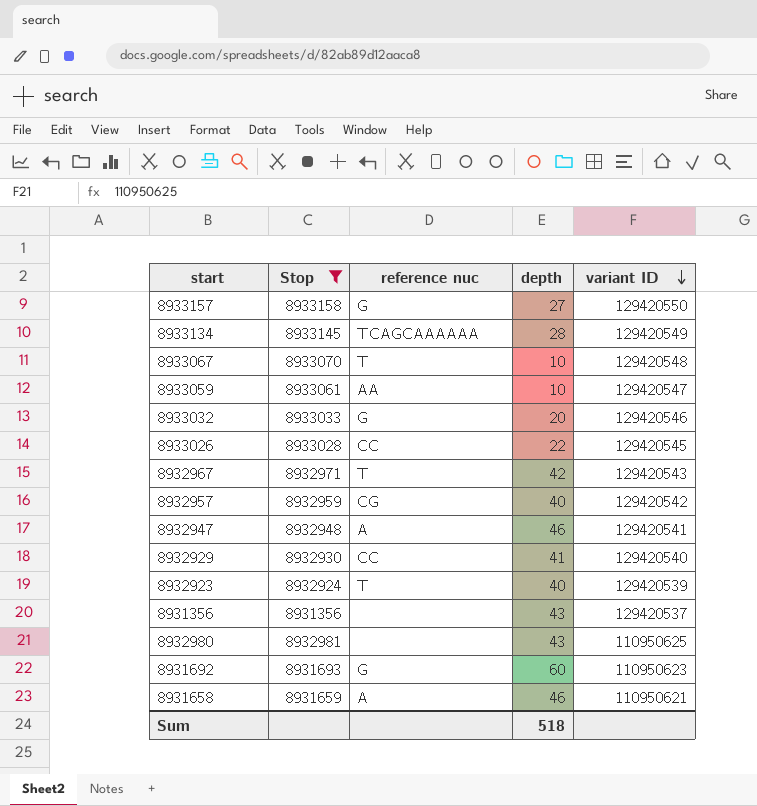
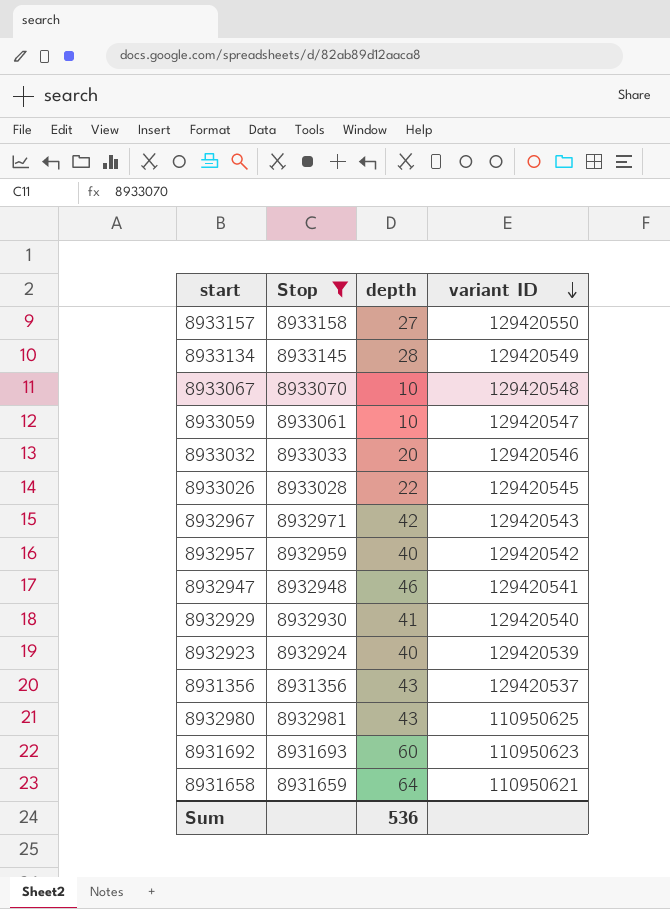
column reference nuc | position: 3 -> none
8931658 | depth: 46 -> 64
Sum | depth: 518 -> 536

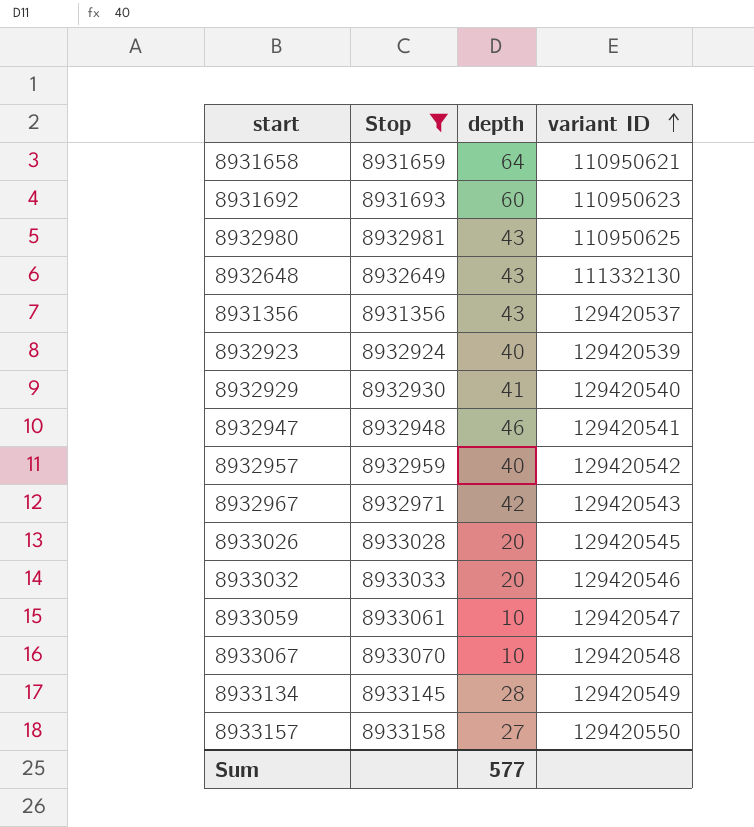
row order: variant ID descending -> variant ID ascending
row 8932648: none -> 8932649 | 43 | 111332130
8933026 | depth: 22 -> 20
Sum | depth: 536 -> 577

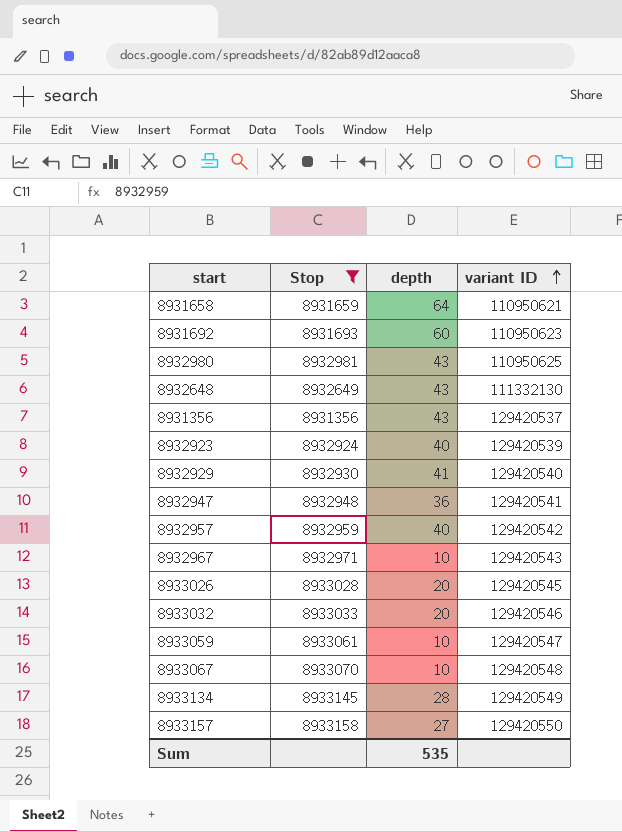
8932947 | depth: 46 -> 36
8932967 | depth: 42 -> 10
Sum | depth: 577 -> 535

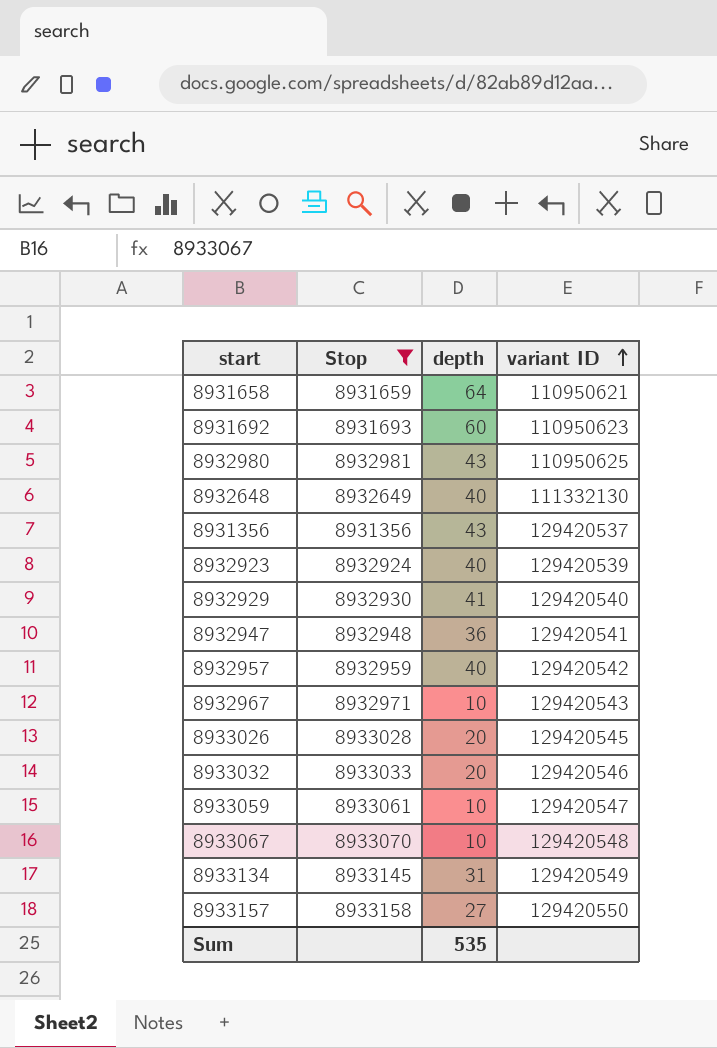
8932648 | depth: 43 -> 40
8933134 | depth: 28 -> 31

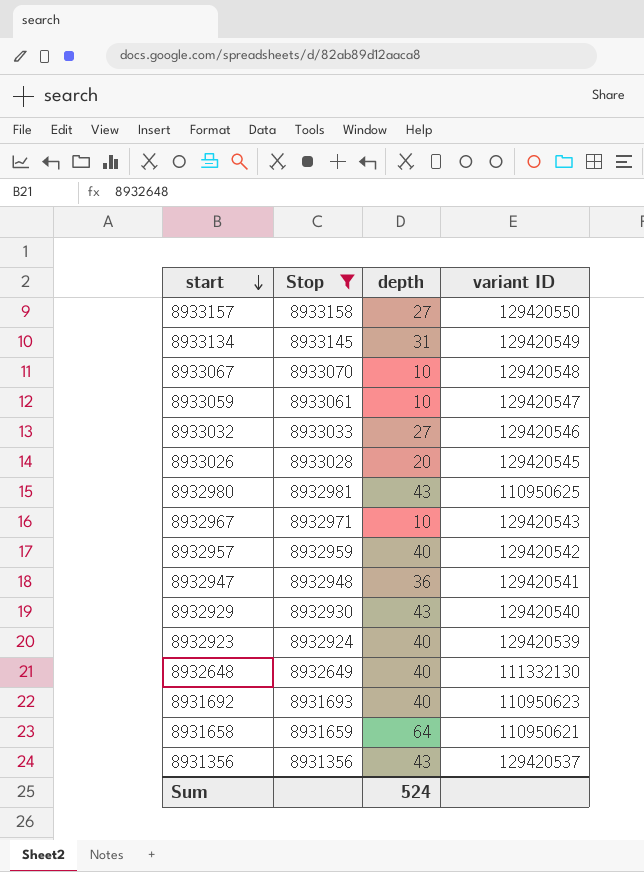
row order: variant ID ascending -> start descending
8933032 | depth: 20 -> 27
8932929 | depth: 41 -> 43
8931692 | depth: 60 -> 40
Sum | depth: 535 -> 524

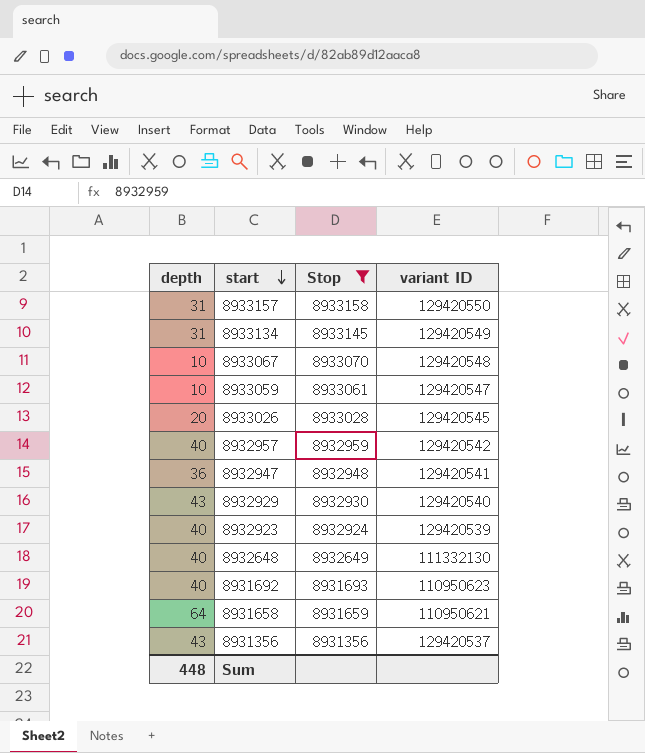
column depth | position: 3 -> 1
row 8933032: 8933033 | 27 | 129420546 -> none
row 8932980: 8932981 | 43 | 110950625 -> none
row 8932967: 8932971 | 10 | 129420543 -> none
8933157 | depth: 27 -> 31
Sum | depth: 524 -> 448

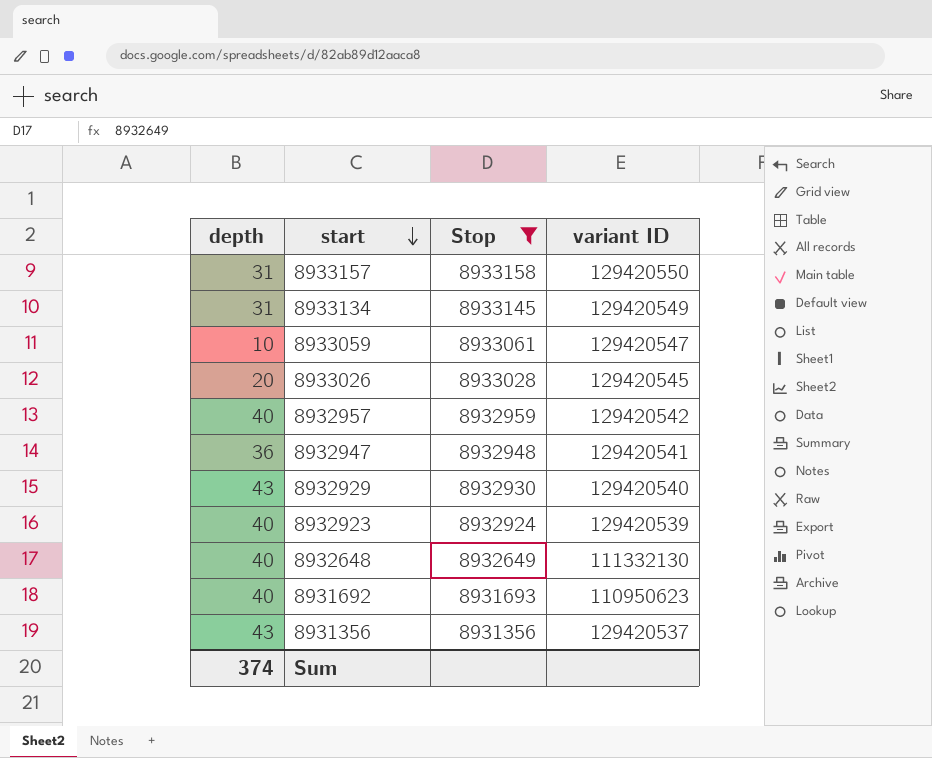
row 8933067: 10 | 8933070 | 129420548 -> none
row 8931658: 64 | 8931659 | 110950621 -> none
Sum | depth: 448 -> 374

